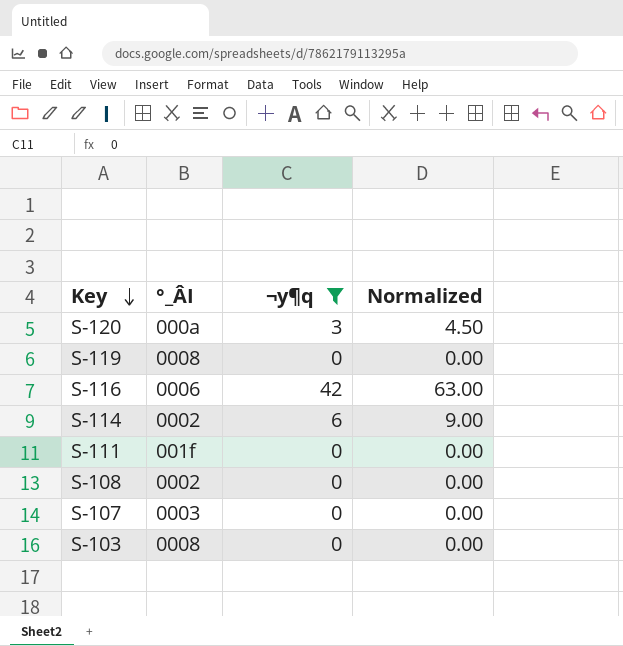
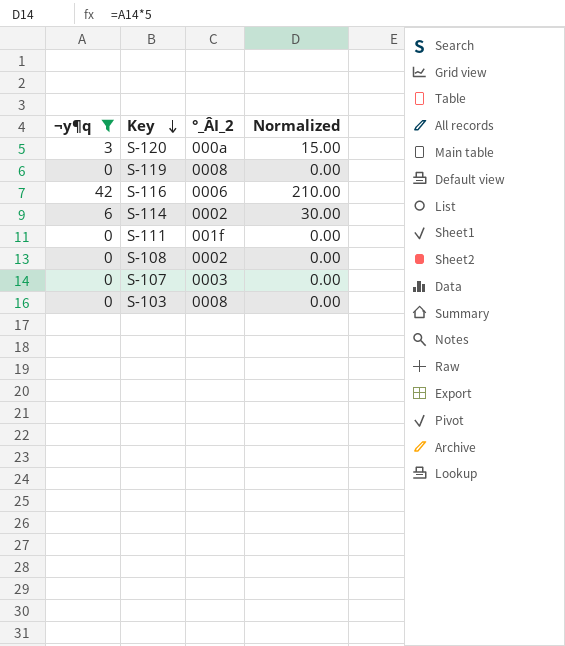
column ¬y¶q | position: 3 -> 1
column name: °_ÂI -> °_ÂI_2
column Normalized | formula: [¬y¶q] * 1.5 -> [¬y¶q] * 5

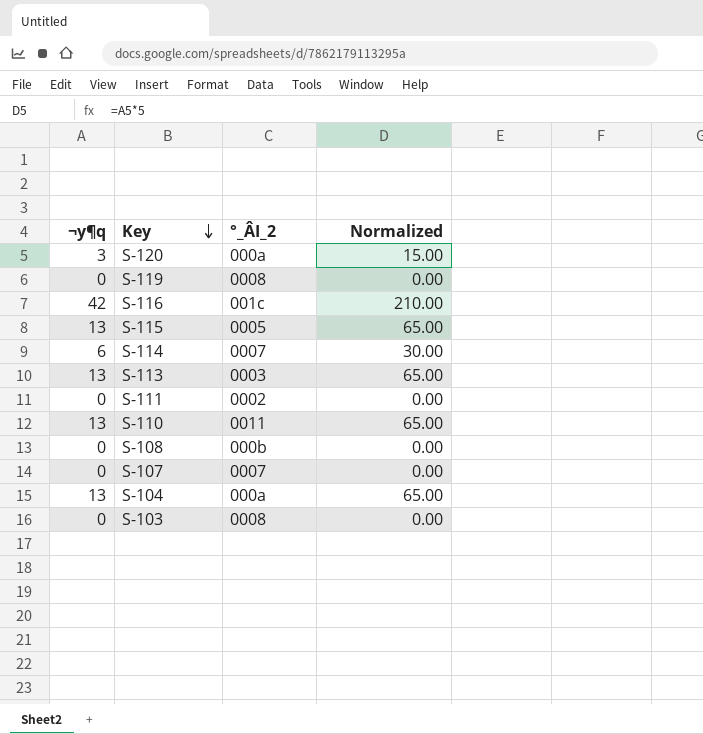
filter: ¬y¶q != 13 -> none
S-116 | °_ÂI_2: 0006 -> 001c
S-114 | °_ÂI_2: 0002 -> 0007
S-111 | °_ÂI_2: 001f -> 0002
S-108 | °_ÂI_2: 0002 -> 000b
S-107 | °_ÂI_2: 0003 -> 0007

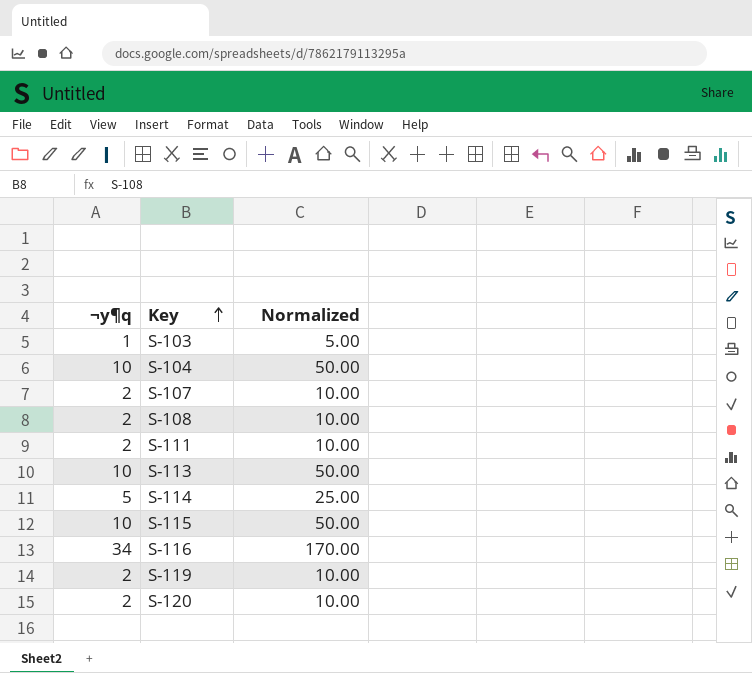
row order: Key descending -> Key ascending
column °_ÂI_2 | position: 3 -> none
row S-110: 13 | 0011 | 65.00 -> none
S-103 | ¬y¶q: 0 -> 1
S-103 | Normalized: 0.00 -> 5.00
S-104 | ¬y¶q: 13 -> 10
S-104 | Normalized: 65.00 -> 50.00
S-107 | ¬y¶q: 0 -> 2
S-107 | Normalized: 0.00 -> 10.00
S-108 | ¬y¶q: 0 -> 2
S-108 | Normalized: 0.00 -> 10.00
S-111 | ¬y¶q: 0 -> 2
S-111 | Normalized: 0.00 -> 10.00
S-113 | ¬y¶q: 13 -> 10
S-113 | Normalized: 65.00 -> 50.00
S-114 | ¬y¶q: 6 -> 5
S-114 | Normalized: 30.00 -> 25.00
S-115 | ¬y¶q: 13 -> 10
S-115 | Normalized: 65.00 -> 50.00
S-116 | ¬y¶q: 42 -> 34
S-116 | Normalized: 210.00 -> 170.00
S-119 | ¬y¶q: 0 -> 2
S-119 | Normalized: 0.00 -> 10.00
S-120 | ¬y¶q: 3 -> 2
S-120 | Normalized: 15.00 -> 10.00

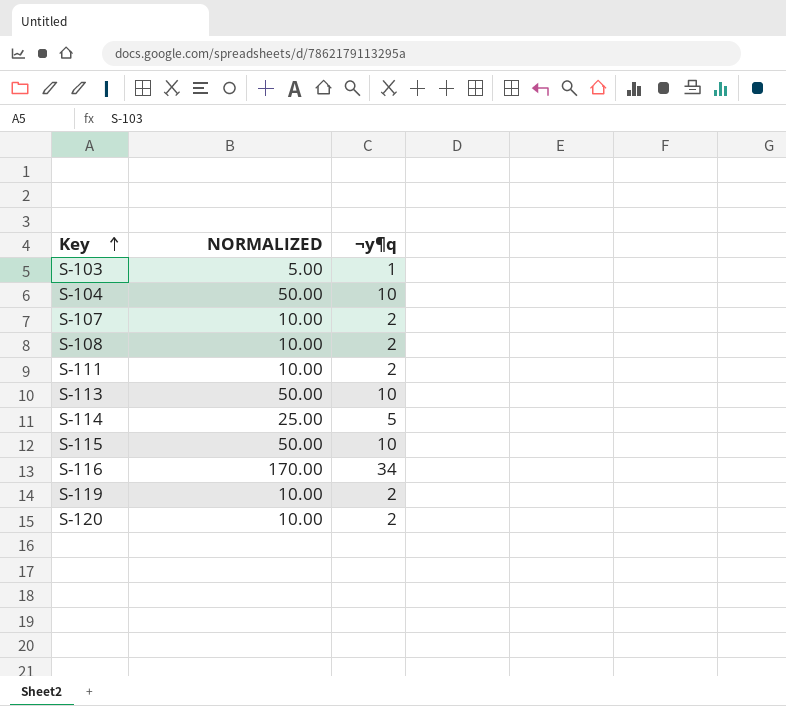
column name: Normalized -> NORMALIZED
column ¬y¶q | position: 1 -> 3

